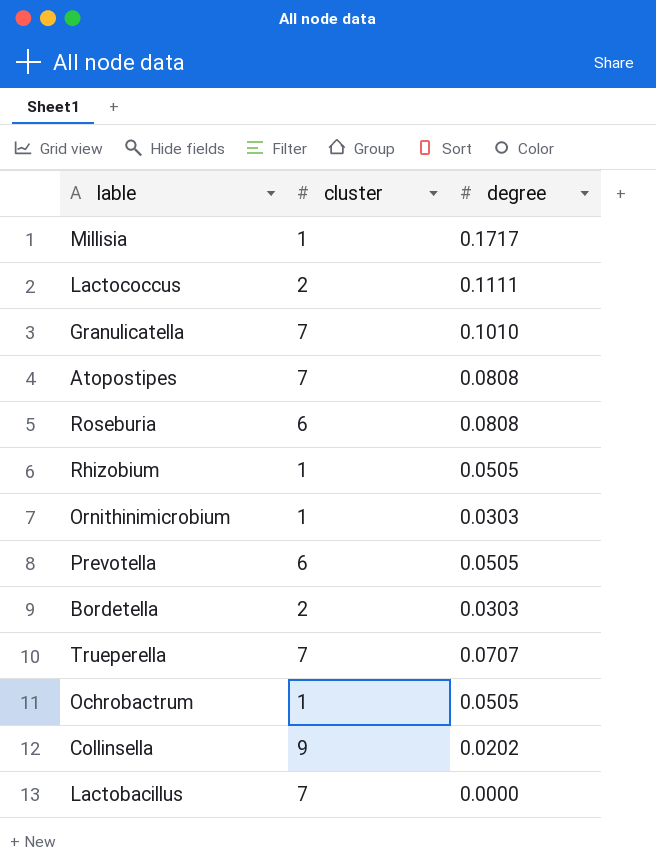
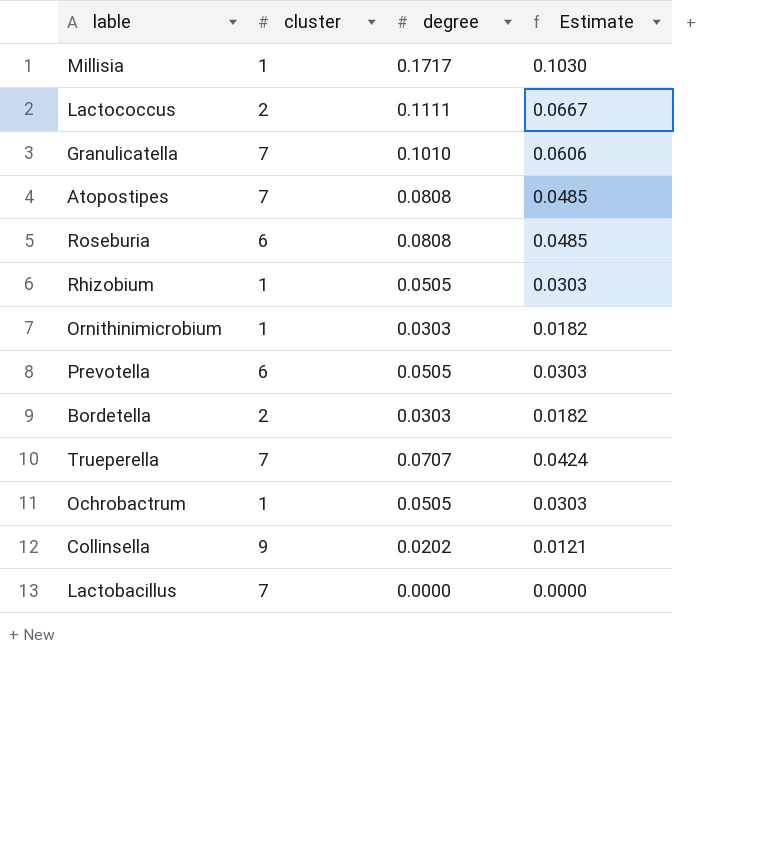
column Estimate | formula: none -> [degree] * 0.6

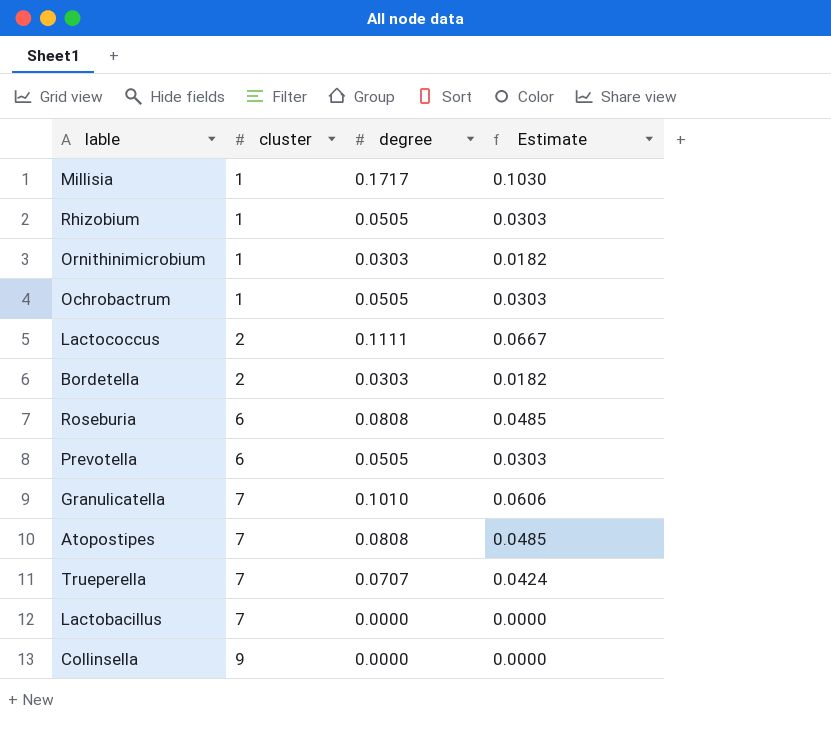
row order: none -> cluster ascending
Collinsella | degree: 0.0202 -> 0.0000
Collinsella | Estimate: 0.0121 -> 0.0000

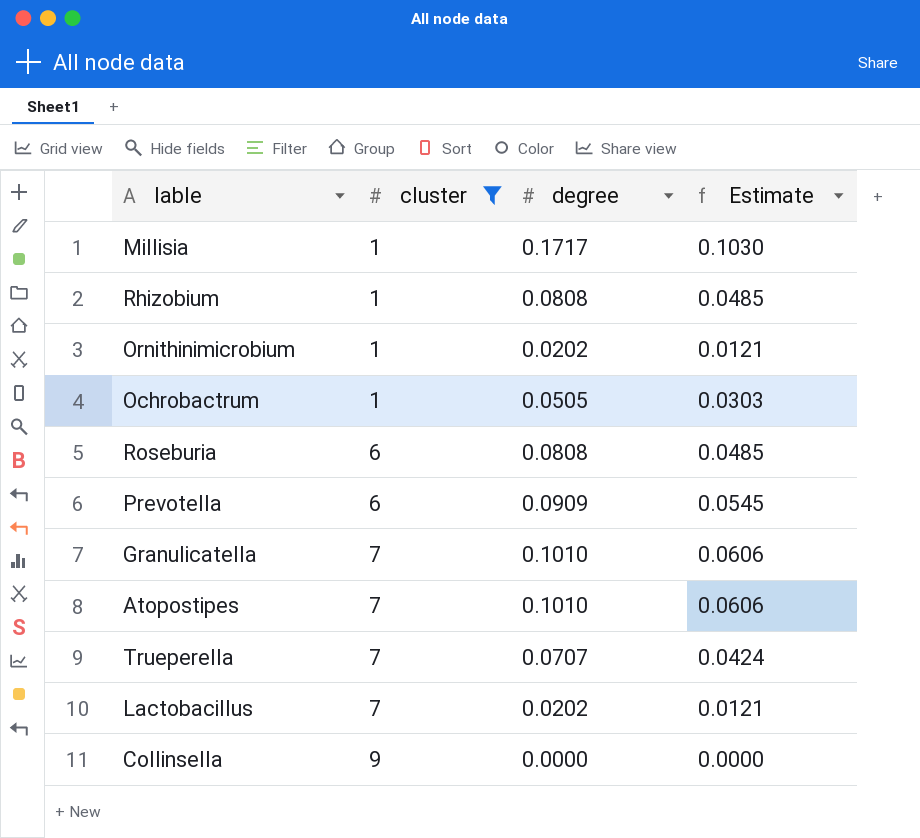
filter: none -> cluster != 2
Rhizobium | degree: 0.0505 -> 0.0808
Rhizobium | Estimate: 0.0303 -> 0.0485
Ornithinimicrobium | degree: 0.0303 -> 0.0202
Ornithinimicrobium | Estimate: 0.0182 -> 0.0121
Prevotella | degree: 0.0505 -> 0.0909
Prevotella | Estimate: 0.0303 -> 0.0545
Atopostipes | degree: 0.0808 -> 0.1010
Atopostipes | Estimate: 0.0485 -> 0.0606
Lactobacillus | degree: 0.0000 -> 0.0202
Lactobacillus | Estimate: 0.0000 -> 0.0121

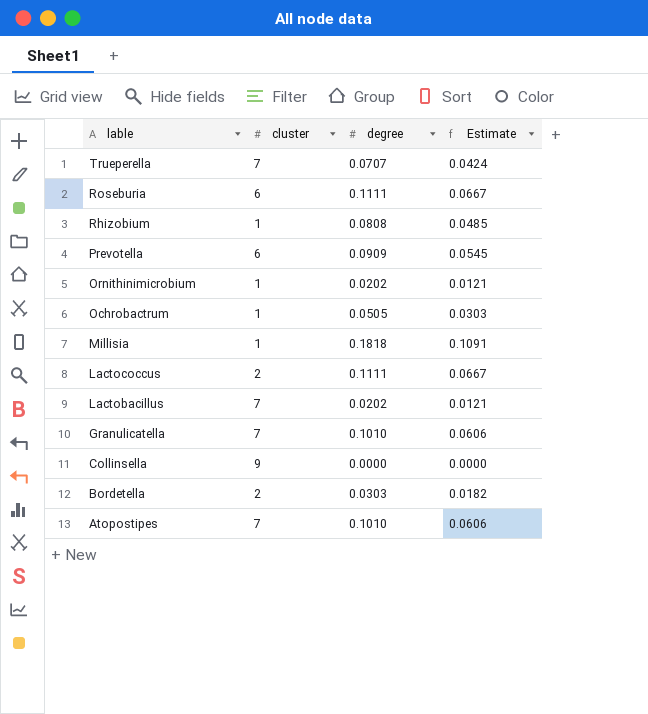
filter: cluster != 2 -> none
row order: cluster ascending -> lable descending
Roseburia | degree: 0.0808 -> 0.1111
Roseburia | Estimate: 0.0485 -> 0.0667
Millisia | degree: 0.1717 -> 0.1818
Millisia | Estimate: 0.1030 -> 0.1091

